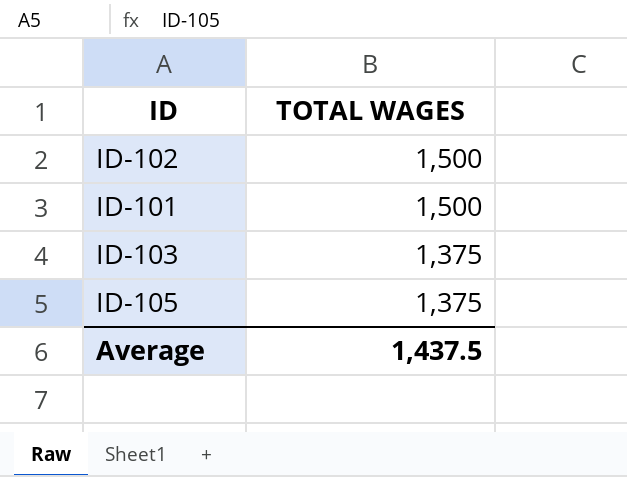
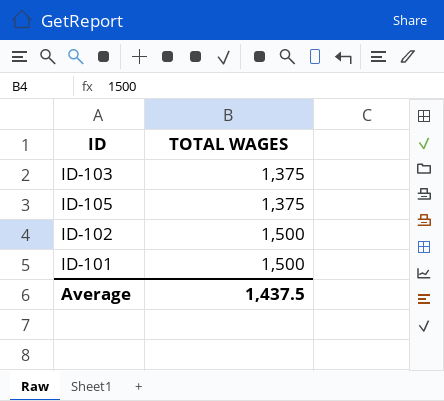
row order: TOTAL WAGES descending -> TOTAL WAGES ascending

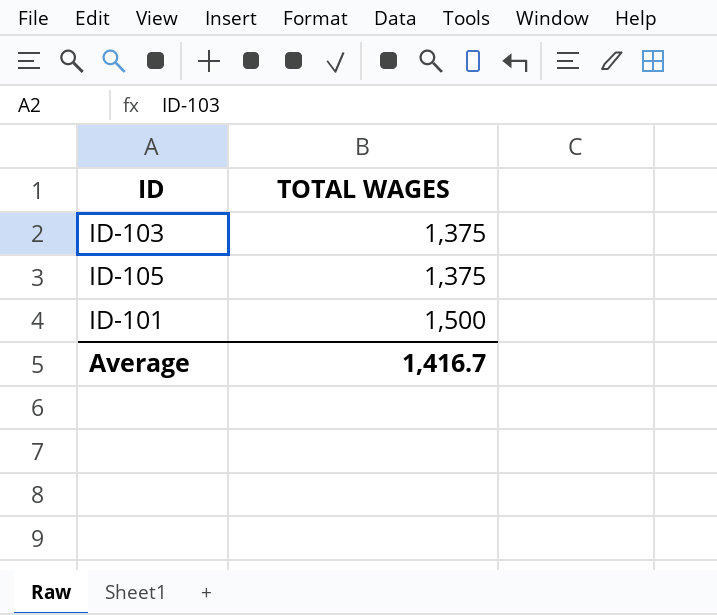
row ID-102: 1,500 -> none
Average | TOTAL WAGES: 1,437.5 -> 1,416.7

